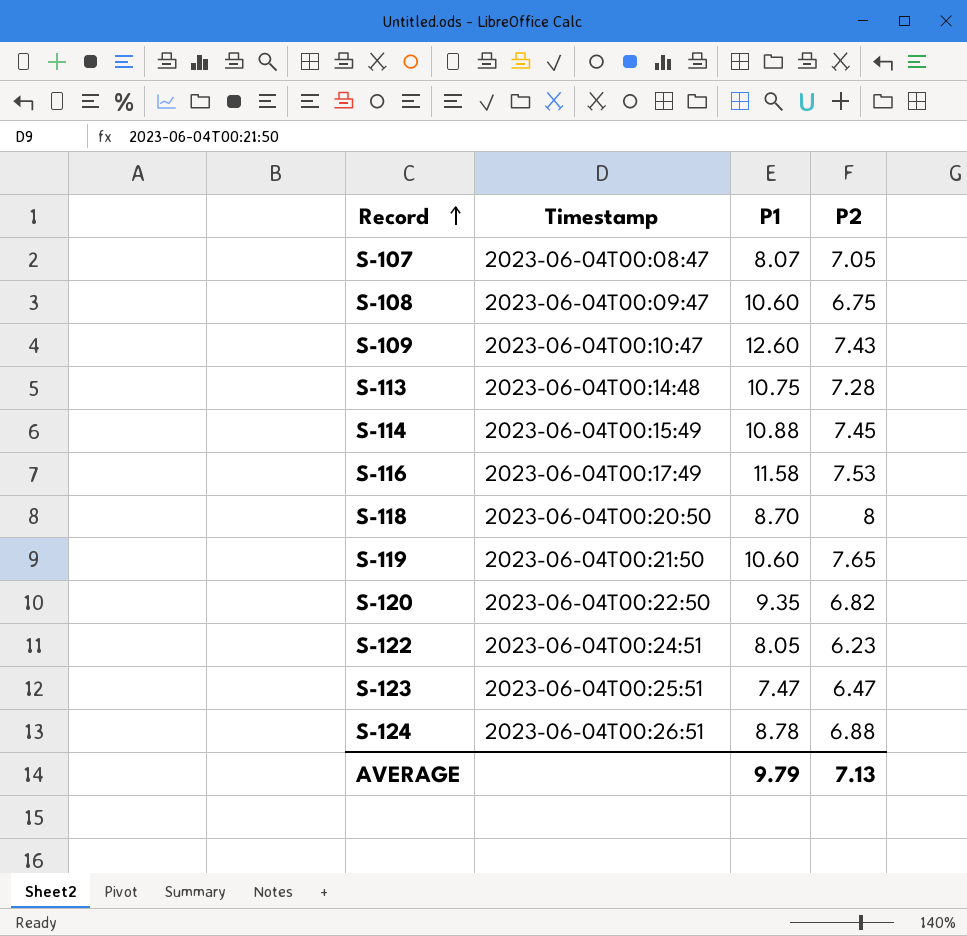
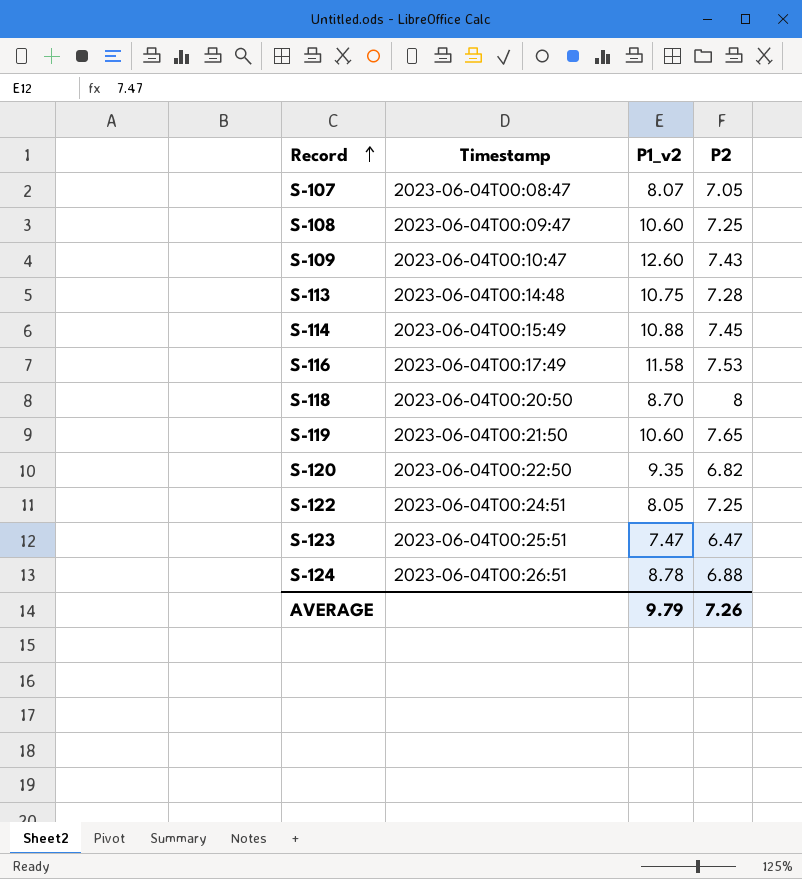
column name: P1 -> P1_v2
S-108 | P2: 6.75 -> 7.25
S-122 | P2: 6.23 -> 7.25
AVERAGE | P2: 7.13 -> 7.26

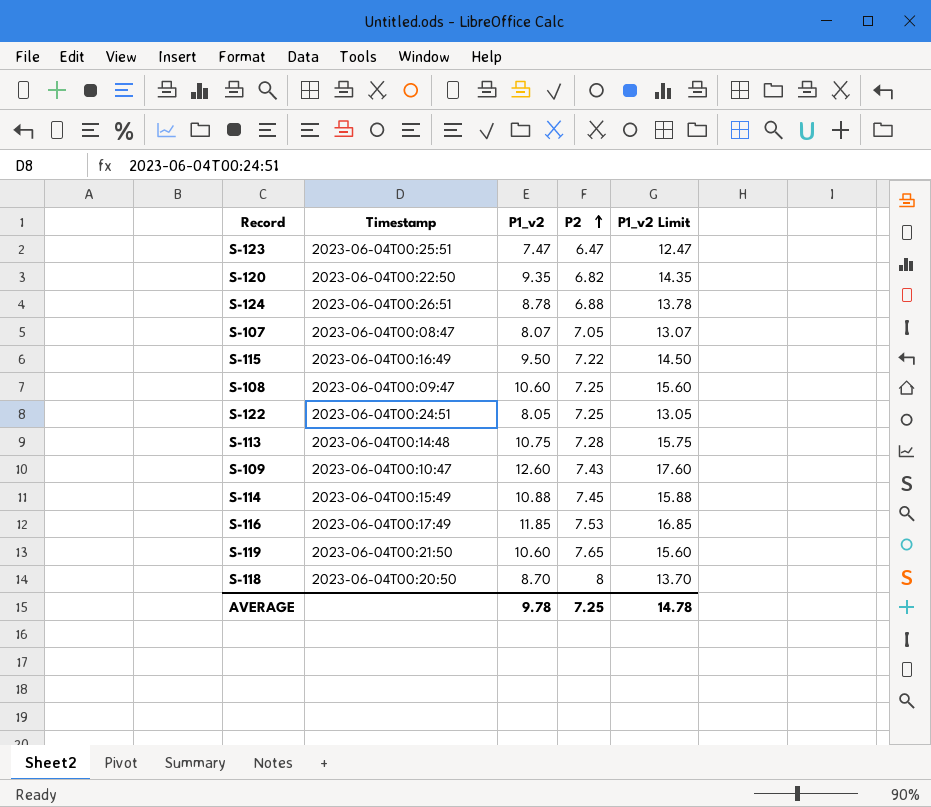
row order: Record ascending -> P2 ascending
column P1_v2 Limit | formula: none -> [P1_v2] + 5
row S-115: none -> 2023-06-04T00:16:49 | 9.50 | 7.22 | 14.50
S-116 | P1_v2: 11.58 -> 11.85
AVERAGE | P1_v2: 9.79 -> 9.78
AVERAGE | P2: 7.26 -> 7.25

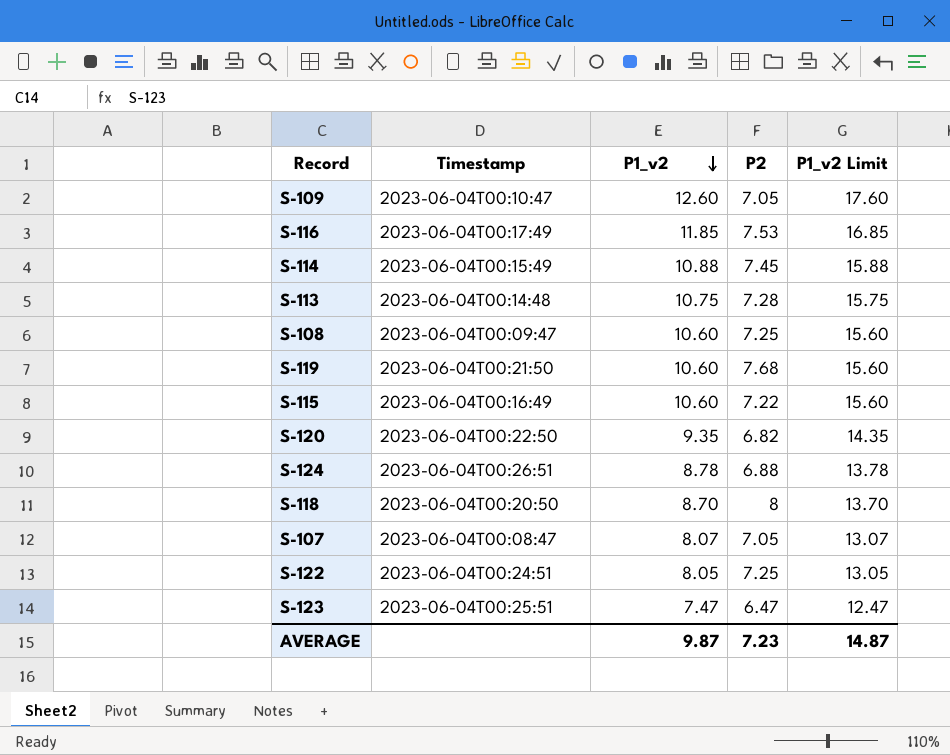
row order: P2 ascending -> P1_v2 descending
S-109 | P2: 7.43 -> 7.05
S-119 | P2: 7.65 -> 7.68
S-115 | P1_v2: 9.50 -> 10.60
S-115 | P1_v2 Limit: 14.50 -> 15.60
AVERAGE | P1_v2: 9.78 -> 9.87
AVERAGE | P2: 7.25 -> 7.23
AVERAGE | P1_v2 Limit: 14.78 -> 14.87

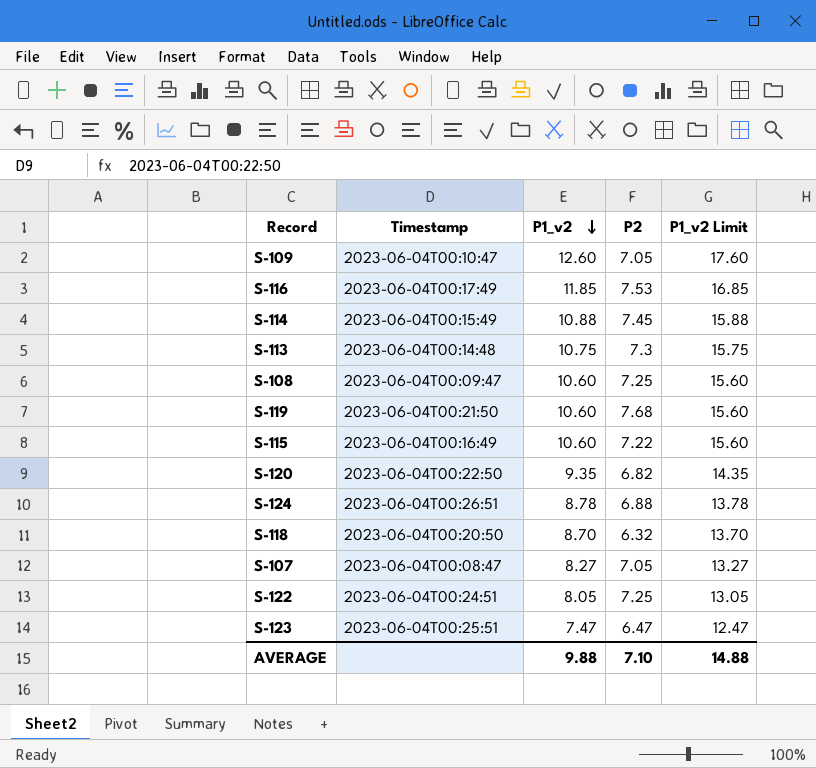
S-113 | P2: 7.28 -> 7.3
S-118 | P2: 8 -> 6.32
S-107 | P1_v2: 8.07 -> 8.27
S-107 | P1_v2 Limit: 13.07 -> 13.27
AVERAGE | P1_v2: 9.87 -> 9.88
AVERAGE | P2: 7.23 -> 7.10
AVERAGE | P1_v2 Limit: 14.87 -> 14.88

